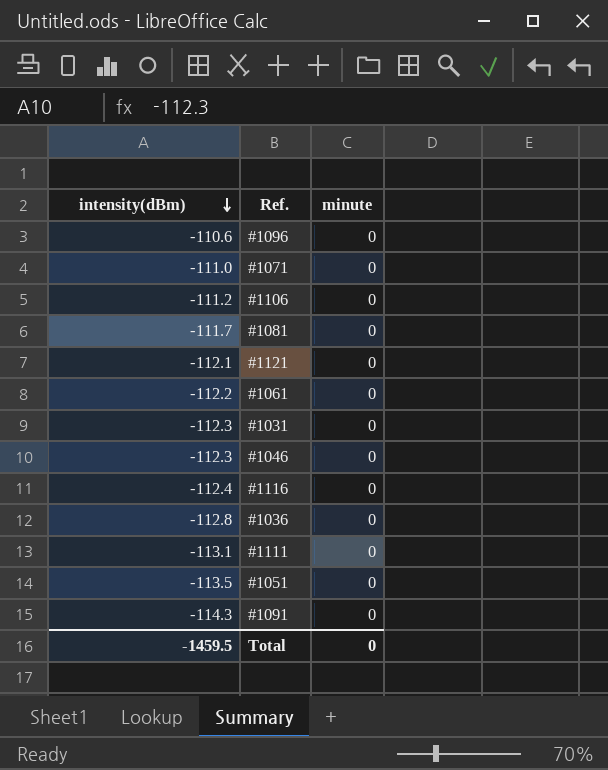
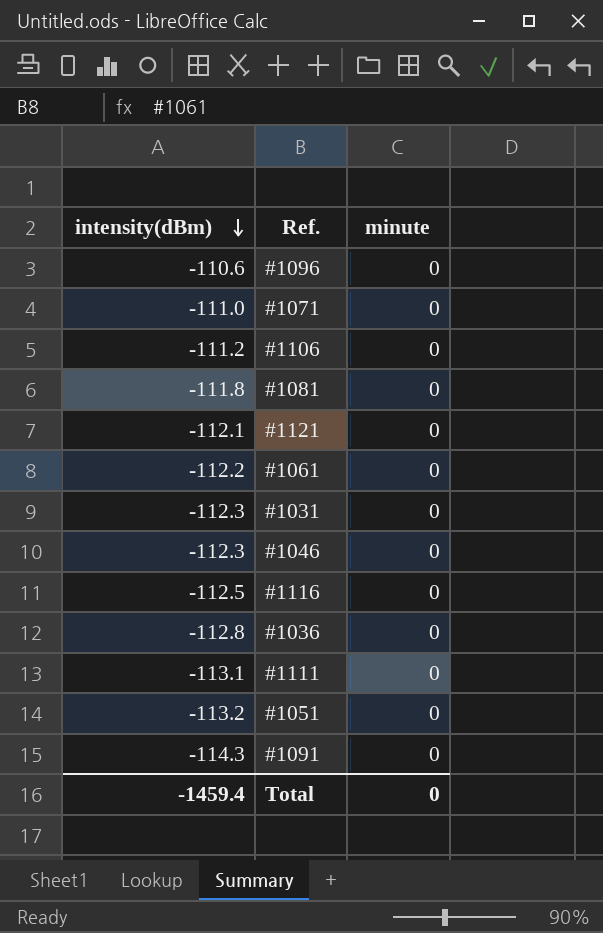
#1081 | intensity(dBm): -111.7 -> -111.8
#1116 | intensity(dBm): -112.4 -> -112.5
#1051 | intensity(dBm): -113.5 -> -113.2
Total | intensity(dBm): -1459.5 -> -1459.4

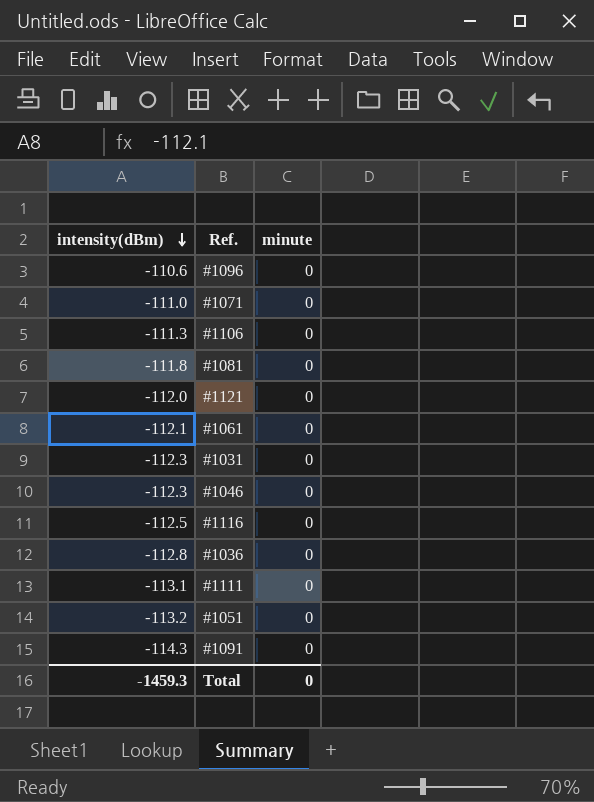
#1106 | intensity(dBm): -111.2 -> -111.3
#1121 | intensity(dBm): -112.1 -> -112.0
#1061 | intensity(dBm): -112.2 -> -112.1
Total | intensity(dBm): -1459.4 -> -1459.3

